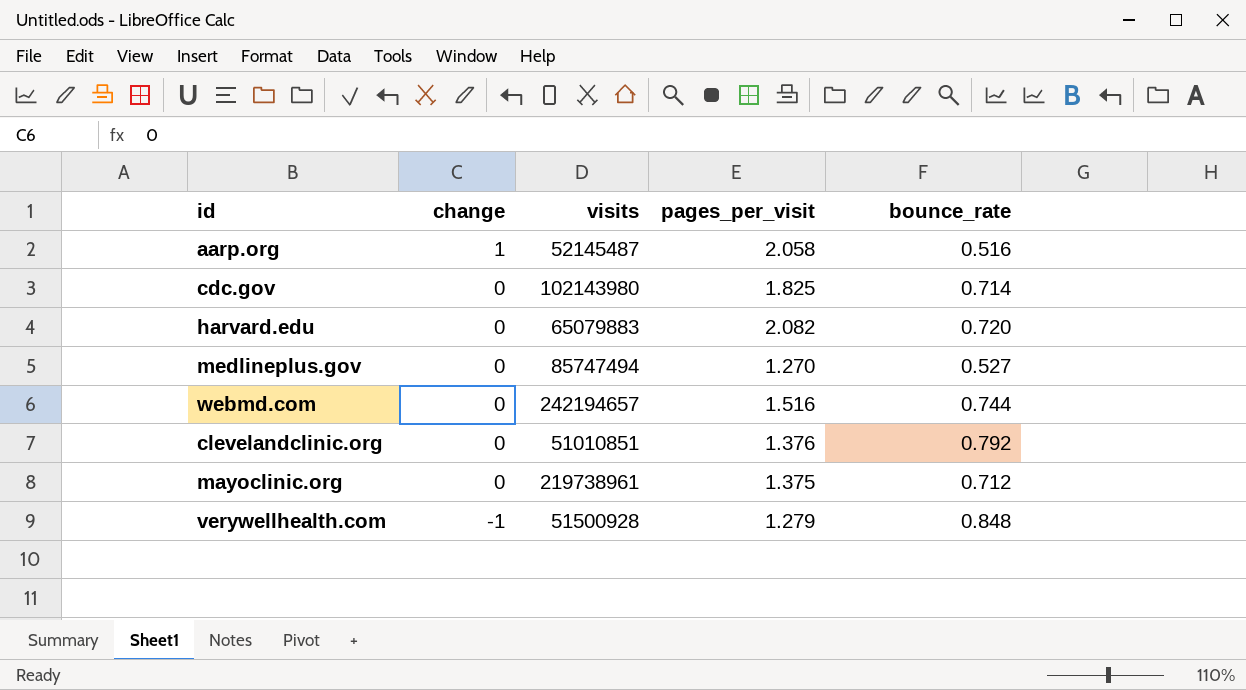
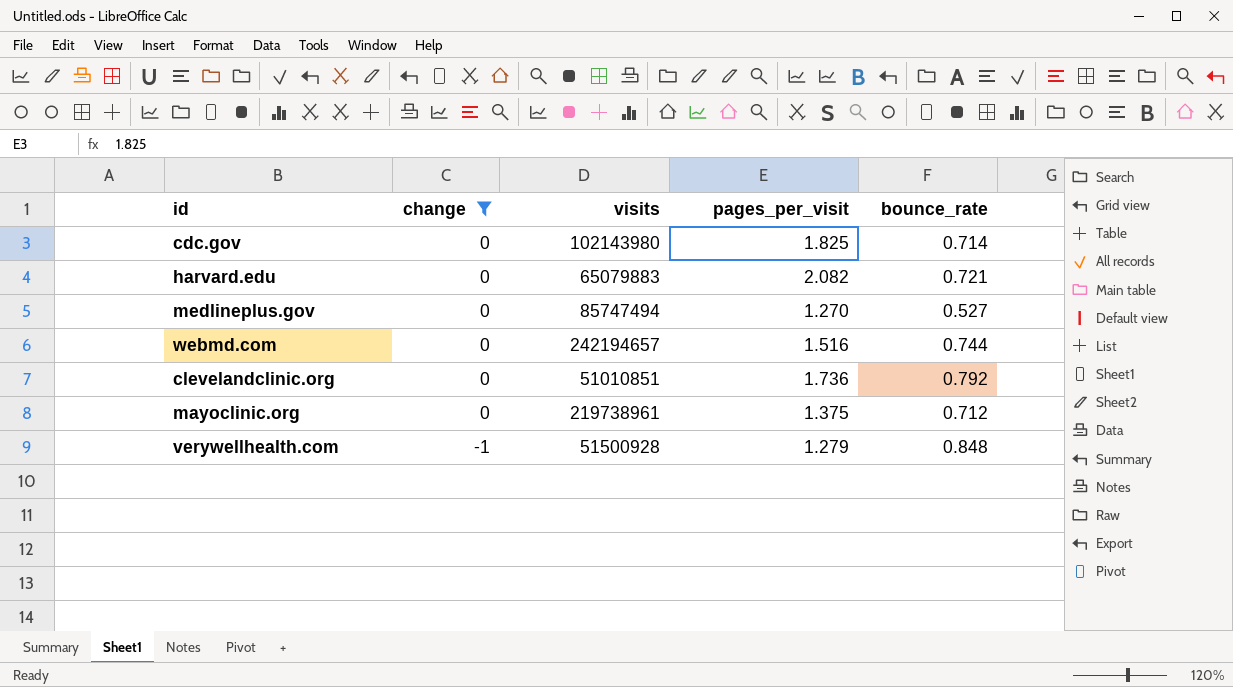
filter: none -> change != 1
harvard.edu | bounce_rate: 0.720 -> 0.721
clevelandclinic.org | pages_per_visit: 1.376 -> 1.736

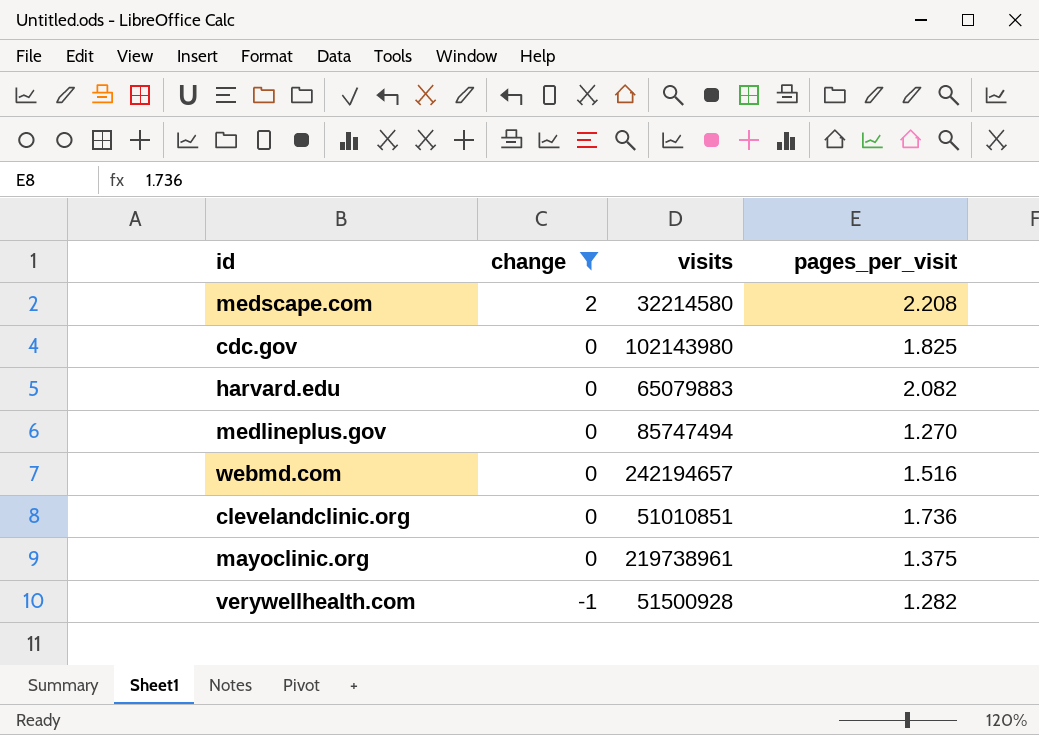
column bounce_rate | position: 5 -> none
row medscape.com: none -> 2 | 32214580 | 2.208
verywellhealth.com | pages_per_visit: 1.279 -> 1.282

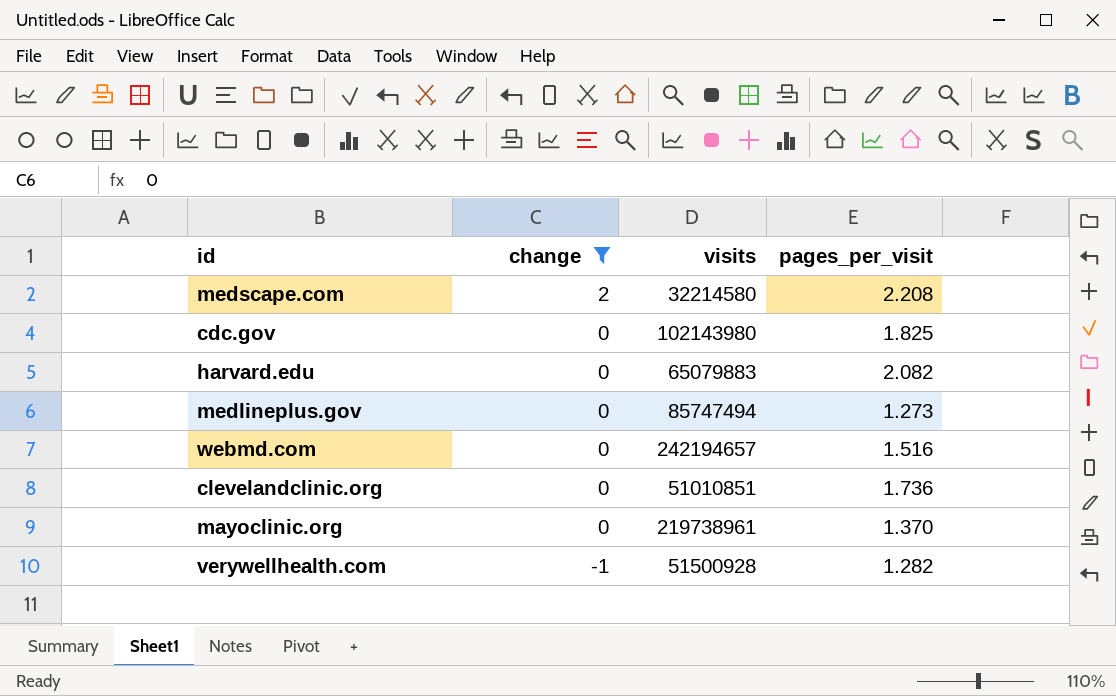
medlineplus.gov | pages_per_visit: 1.270 -> 1.273
mayoclinic.org | pages_per_visit: 1.375 -> 1.370

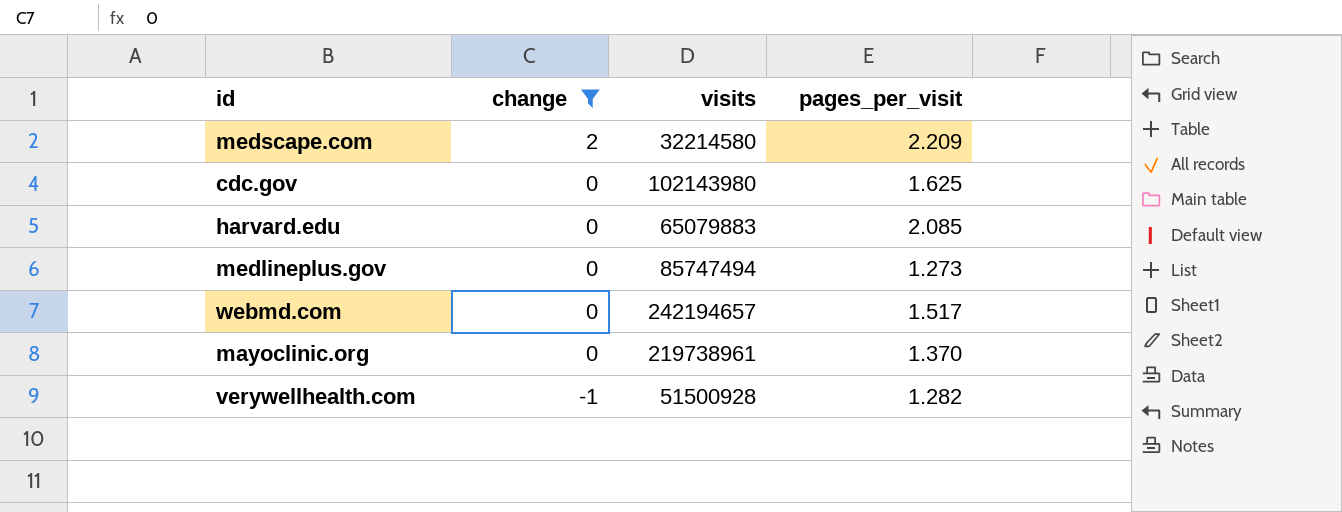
row clevelandclinic.org: 0 | 51010851 | 1.736 -> none
medscape.com | pages_per_visit: 2.208 -> 2.209
cdc.gov | pages_per_visit: 1.825 -> 1.625
harvard.edu | pages_per_visit: 2.082 -> 2.085
webmd.com | pages_per_visit: 1.516 -> 1.517

